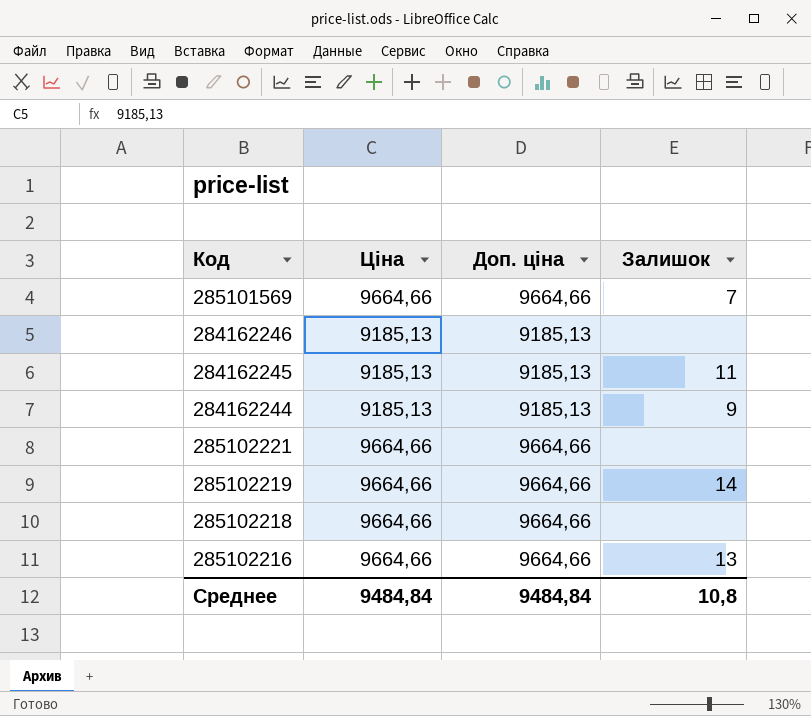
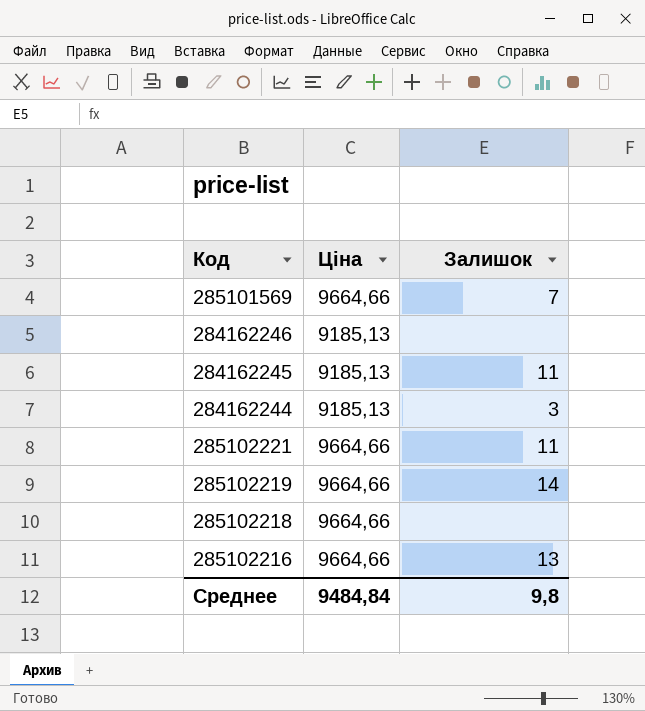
column Доп. ціна | position: 3 -> none
284162244 | Залишок: 9 -> 3
285102221 | Залишок: none -> 11
Среднее | Залишок: 10,8 -> 9,8

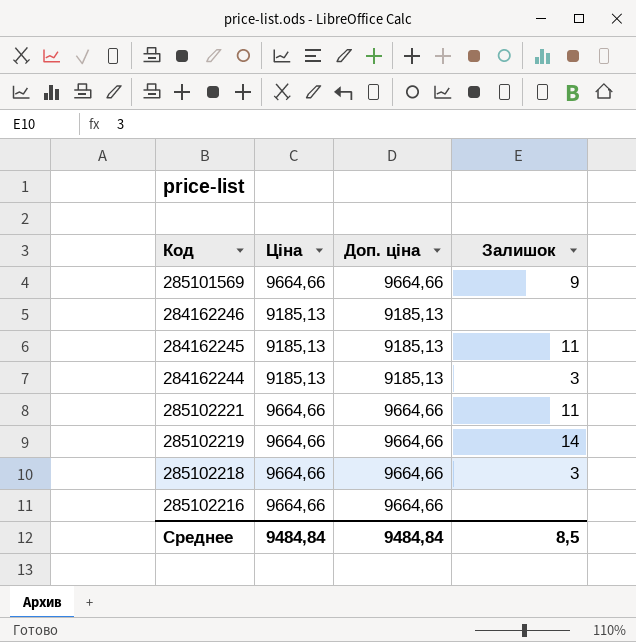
column Доп. ціна | position: none -> 3
285101569 | Залишок: 7 -> 9
285102218 | Залишок: none -> 3
285102216 | Залишок: 13 -> none
Среднее | Залишок: 9,8 -> 8,5

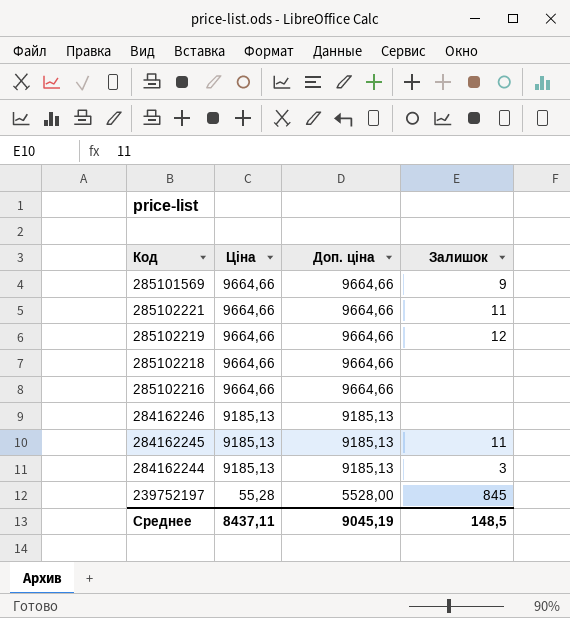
row order: none -> Ціна descending
285102219 | Залишок: 14 -> 12
285102218 | Залишок: 3 -> none
row 239752197: none -> 55,28 | 5528,00 | 845
Среднее | Ціна: 9484,84 -> 8437,11
Среднее | Доп. ціна: 9484,84 -> 9045,19
Среднее | Залишок: 8,5 -> 148,5

